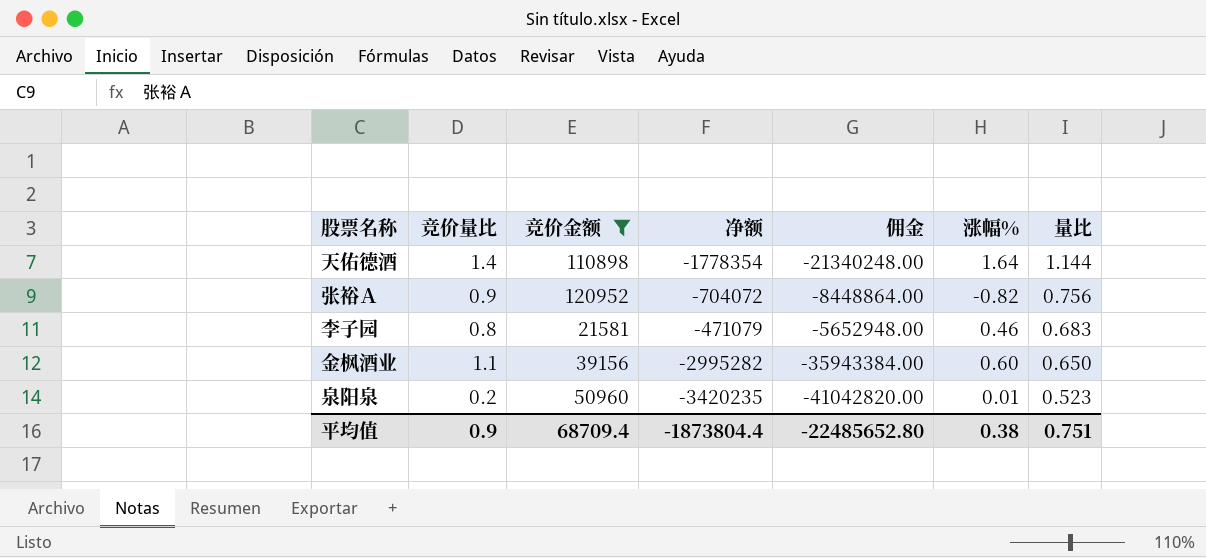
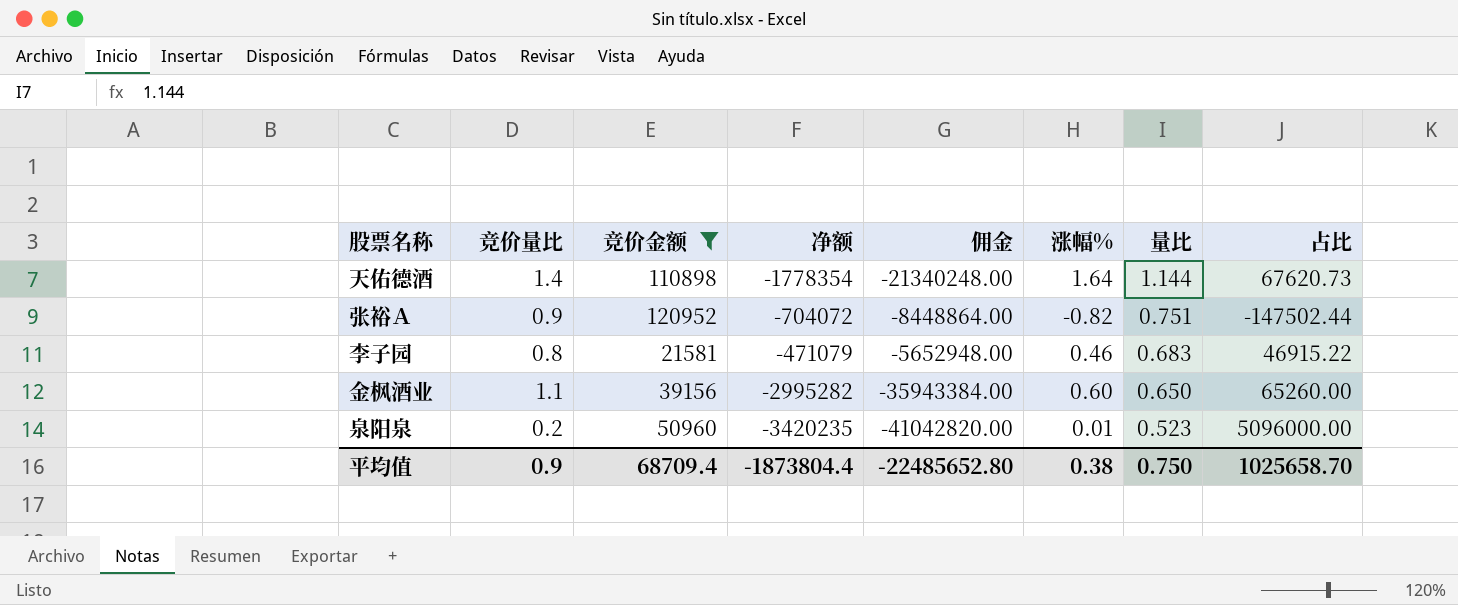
column 占比 | formula: none -> [竞价金额] / [涨幅%]
张裕Ａ | 量比: 0.756 -> 0.751
平均值 | 量比: 0.751 -> 0.750

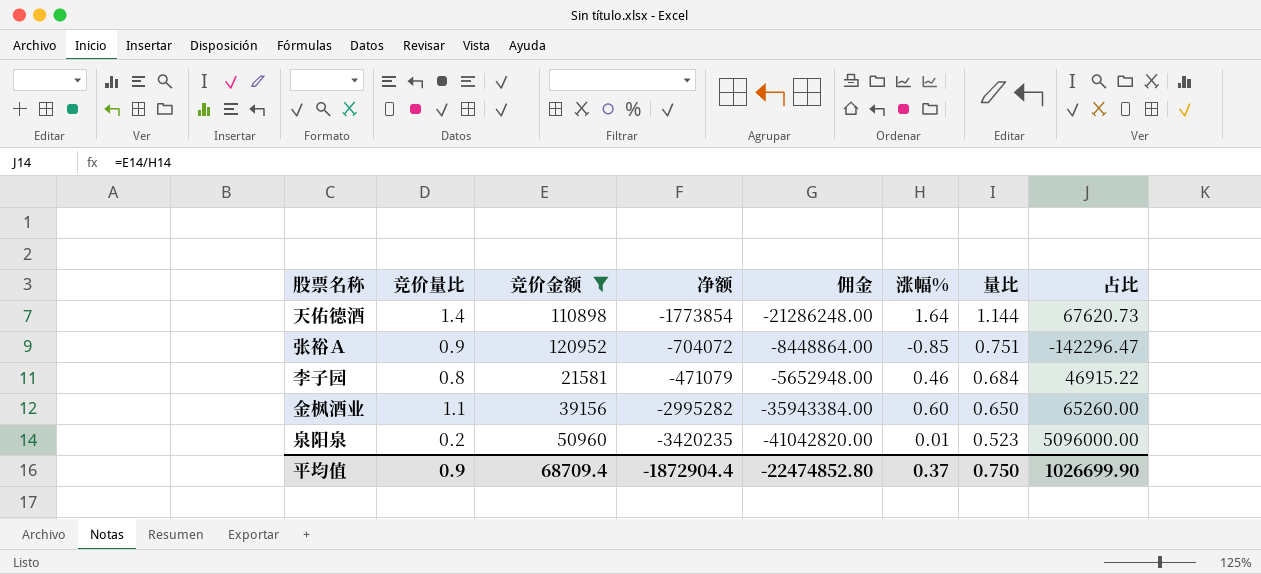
天佑德酒 | 净额: -1778354 -> -1773854
天佑德酒 | 佣金: -21340248.00 -> -21286248.00
张裕Ａ | 涨幅%: -0.82 -> -0.85
张裕Ａ | 占比: -147502.44 -> -142296.47
李子园 | 量比: 0.683 -> 0.684
平均值 | 净额: -1873804.4 -> -1872904.4
平均值 | 佣金: -22485652.80 -> -22474852.80
平均值 | 涨幅%: 0.38 -> 0.37
平均值 | 占比: 1025658.70 -> 1026699.90

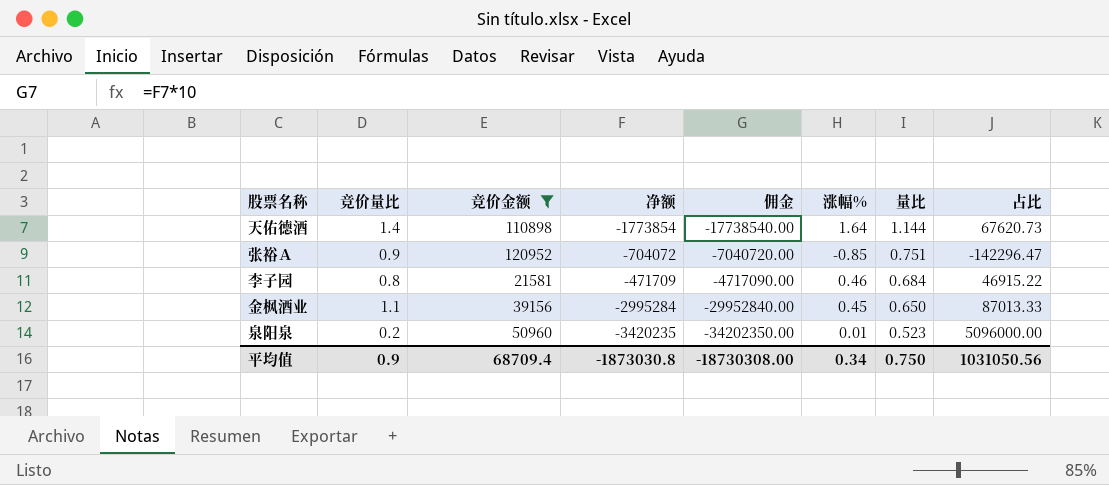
column 佣金 | formula: [净额] * 12 -> [净额] * 10
李子园 | 净额: -471079 -> -471709
金枫酒业 | 净额: -2995282 -> -2995284
金枫酒业 | 涨幅%: 0.60 -> 0.45
金枫酒业 | 占比: 65260.00 -> 87013.33
平均值 | 净额: -1872904.4 -> -1873030.8
平均值 | 佣金: -22474852.80 -> -18730308.00
平均值 | 涨幅%: 0.37 -> 0.34
平均值 | 占比: 1026699.90 -> 1031050.56

